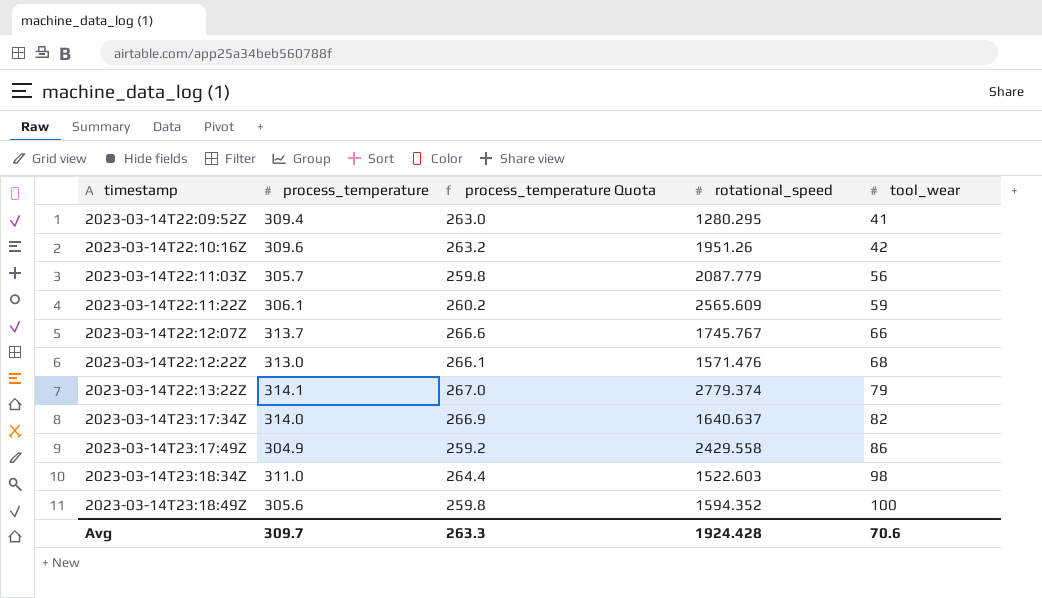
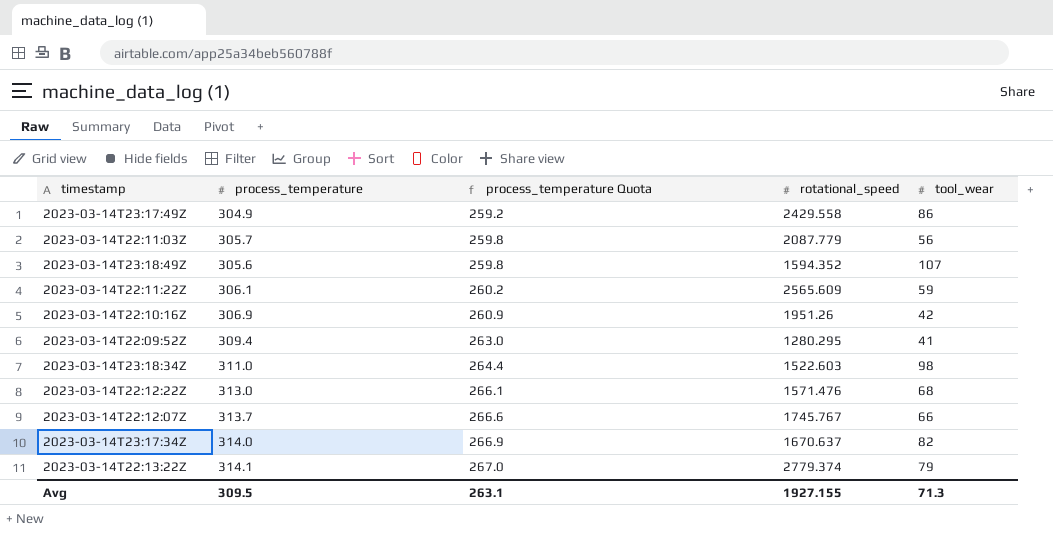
row order: timestamp ascending -> process_temperature Quota ascending
2023-03-14T23:18:49Z | tool_wear: 100 -> 107
2023-03-14T22:10:16Z | process_temperature: 309.6 -> 306.9
2023-03-14T22:10:16Z | process_temperature Quota: 263.2 -> 260.9
2023-03-14T23:17:34Z | rotational_speed: 1640.637 -> 1670.637
Avg | process_temperature: 309.7 -> 309.5
Avg | process_temperature Quota: 263.3 -> 263.1
Avg | rotational_speed: 1924.428 -> 1927.155
Avg | tool_wear: 70.6 -> 71.3

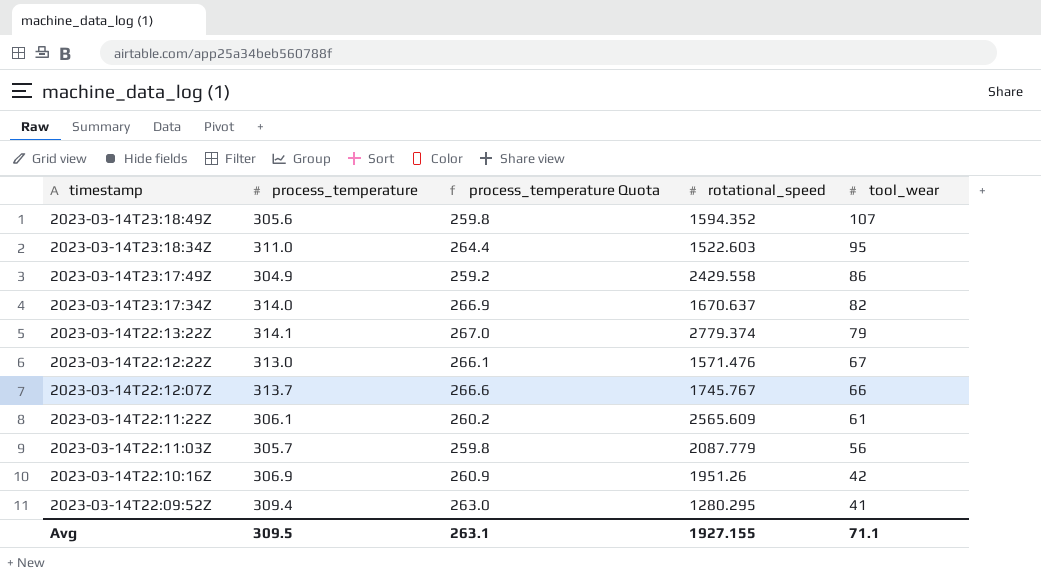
row order: process_temperature Quota ascending -> timestamp descending
2023-03-14T23:18:34Z | tool_wear: 98 -> 95
2023-03-14T22:12:22Z | tool_wear: 68 -> 67
2023-03-14T22:11:22Z | tool_wear: 59 -> 61
Avg | tool_wear: 71.3 -> 71.1

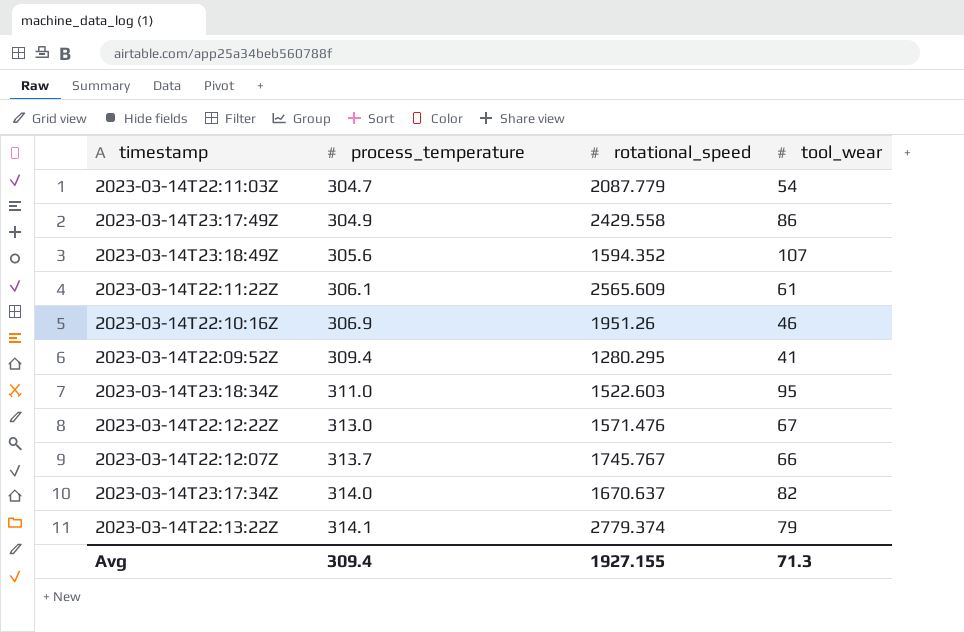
row order: timestamp descending -> process_temperature ascending
column process_temperature Quota | formula: [process_temperature] * 0.85 -> none
2023-03-14T22:11:03Z | process_temperature: 305.7 -> 304.7
2023-03-14T22:11:03Z | tool_wear: 56 -> 54
2023-03-14T22:10:16Z | tool_wear: 42 -> 46
Avg | process_temperature: 309.5 -> 309.4
Avg | tool_wear: 71.1 -> 71.3

